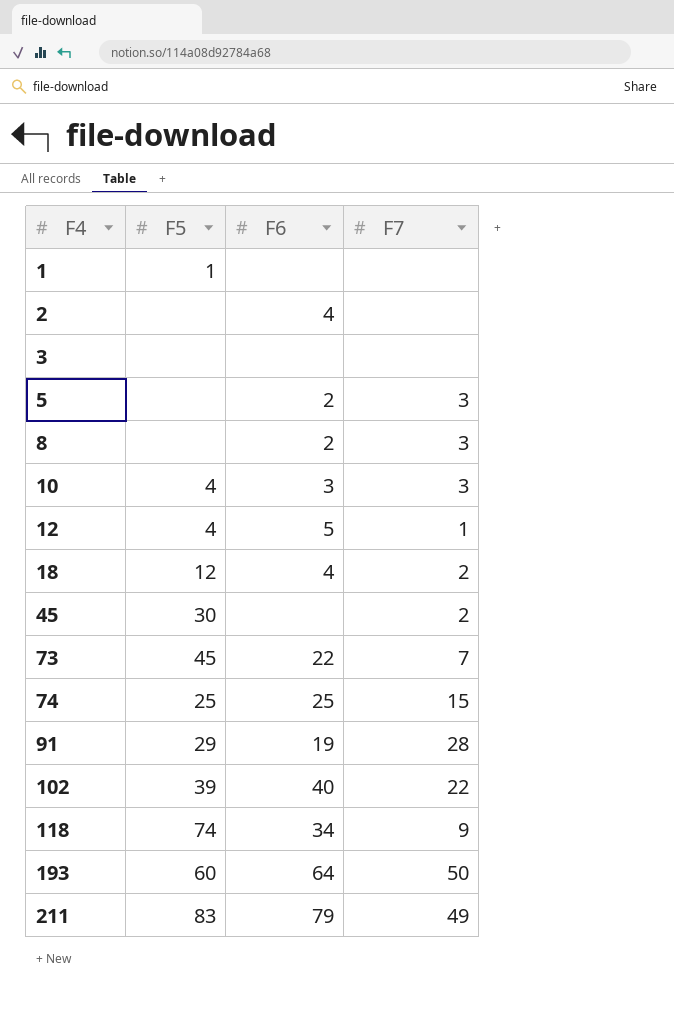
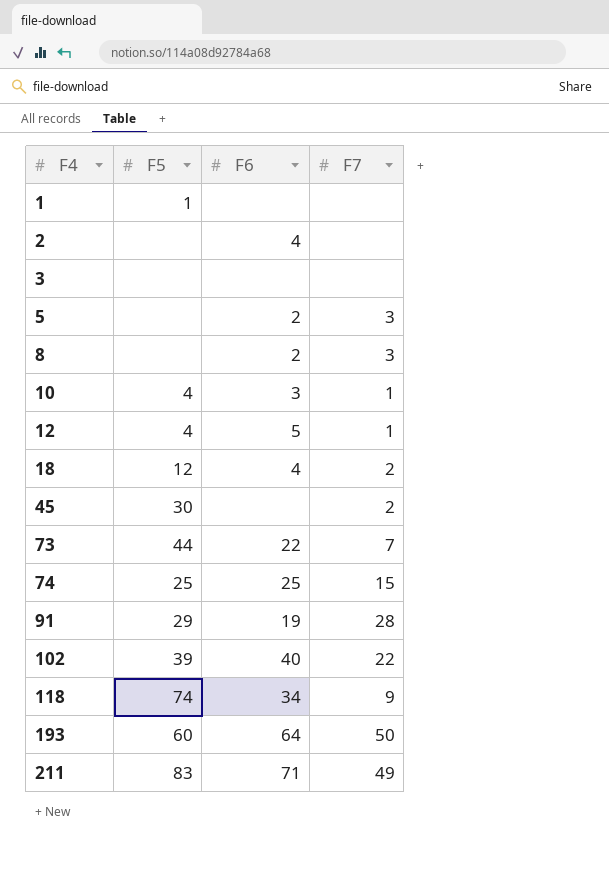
10 | F7: 3 -> 1
73 | F5: 45 -> 44
211 | F6: 79 -> 71

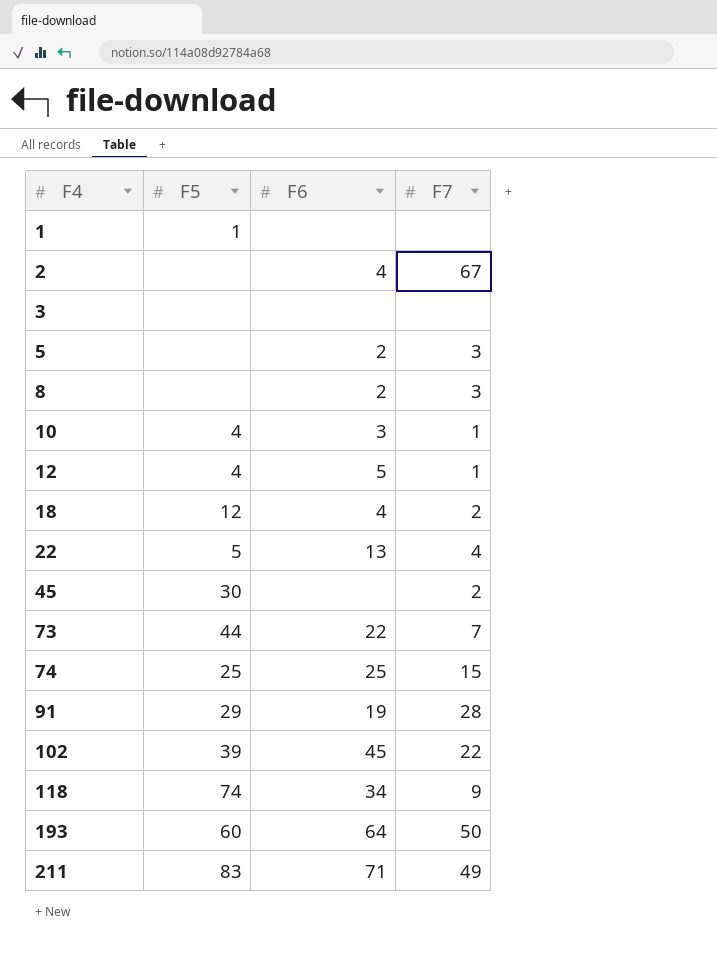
2 | F7: none -> 67
row 22: none -> 5 | 13 | 4
102 | F6: 40 -> 45

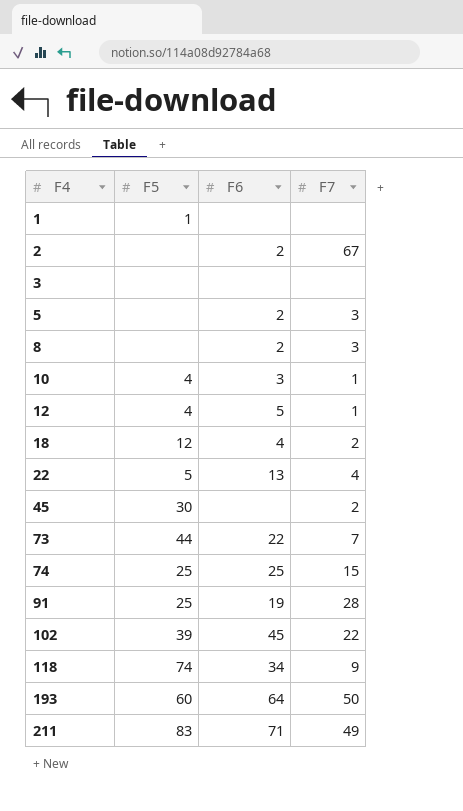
2 | F6: 4 -> 2
91 | F5: 29 -> 25

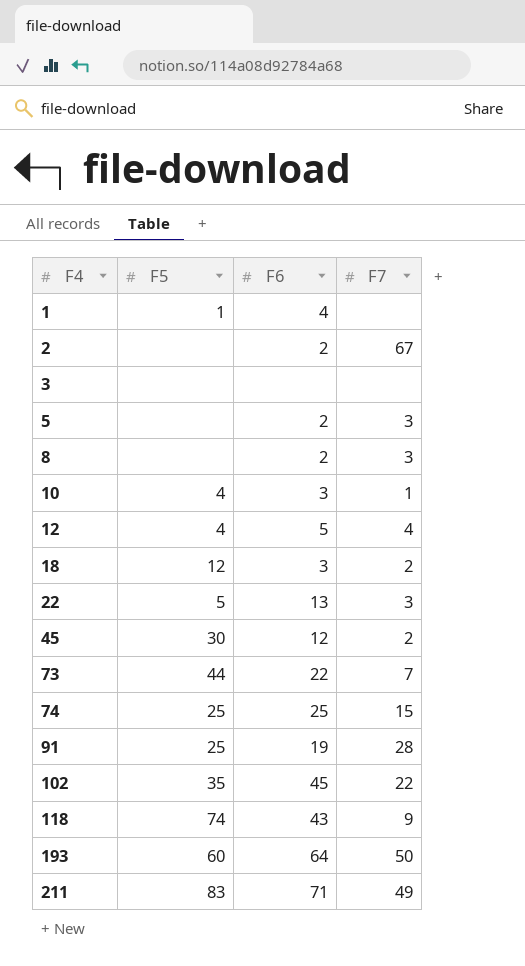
1 | F6: none -> 4
12 | F7: 1 -> 4
18 | F6: 4 -> 3
22 | F7: 4 -> 3
45 | F6: none -> 12
102 | F5: 39 -> 35
118 | F6: 34 -> 43

